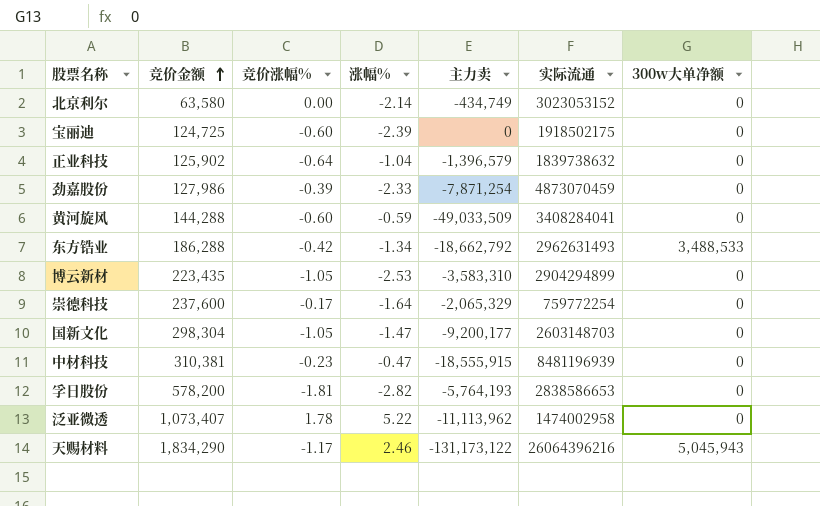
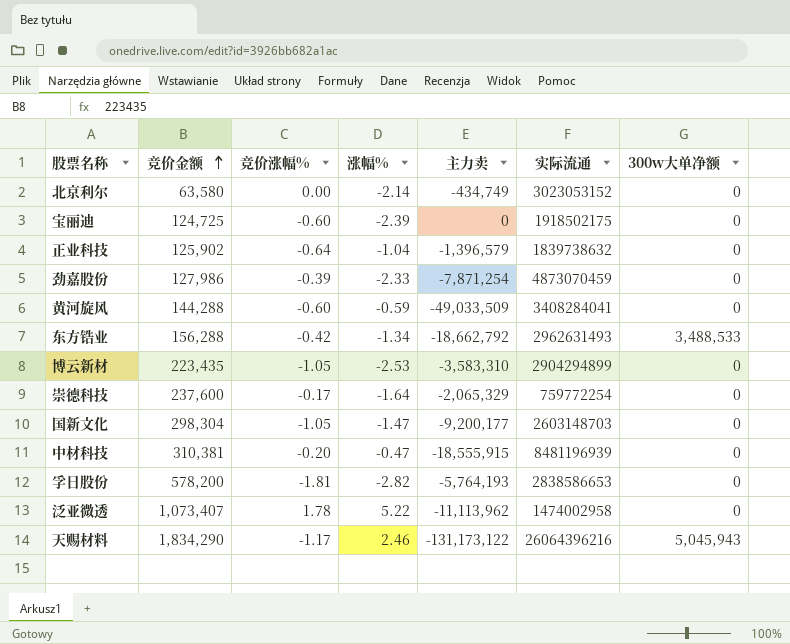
东方锆业 | 竞价金额: 186,288 -> 156,288
中材科技 | 竞价涨幅%: -0.23 -> -0.20

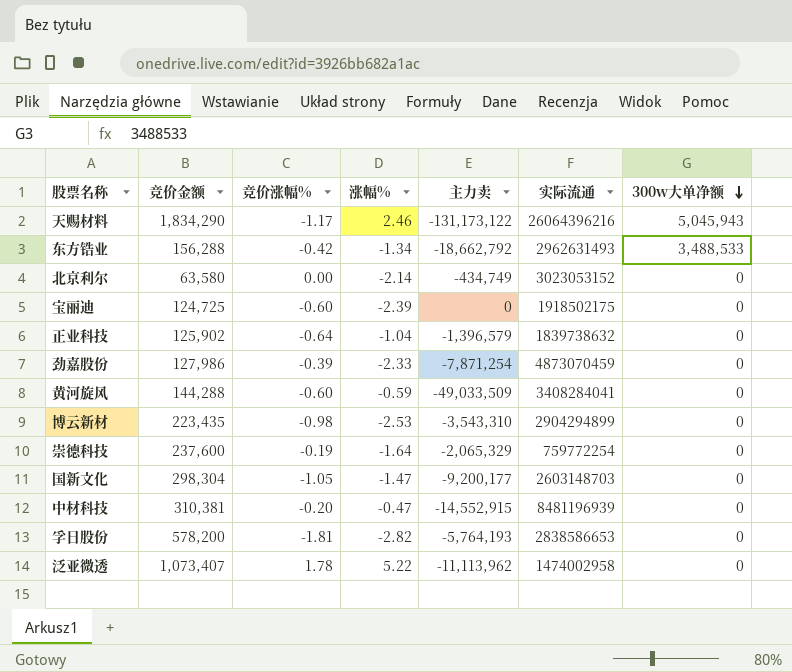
row order: 竞价金额 ascending -> 300w大单净额 descending
博云新材 | 竞价涨幅%: -1.05 -> -0.98
博云新材 | 主力卖: -3,583,310 -> -3,543,310
崇德科技 | 竞价涨幅%: -0.17 -> -0.19
中材科技 | 主力卖: -18,555,915 -> -14,552,915

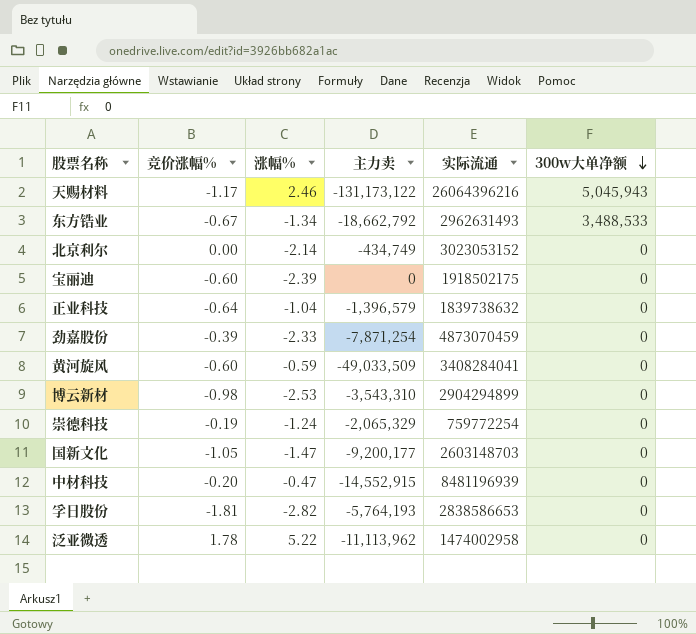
column 竞价金额 | position: 2 -> none
东方锆业 | 竞价涨幅%: -0.42 -> -0.67
崇德科技 | 涨幅%: -1.64 -> -1.24

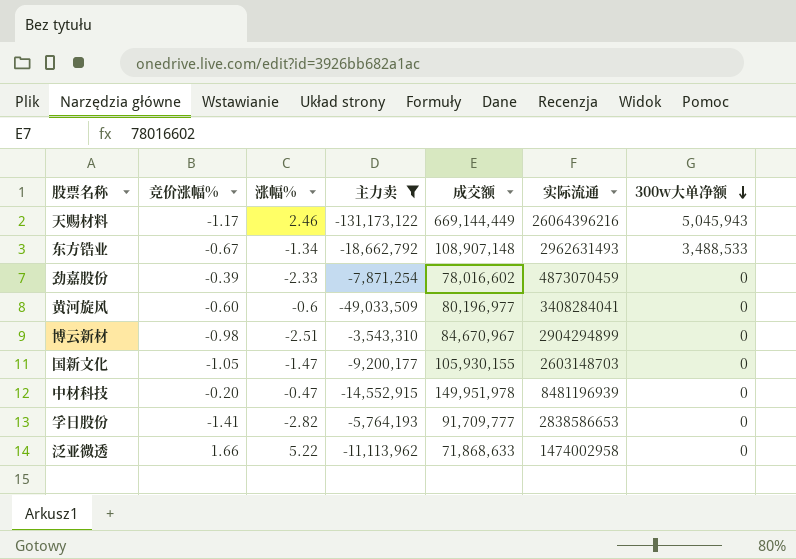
filter: none -> 主力卖 <= -3,543,310
column 成交额 | position: none -> 5
黄河旋风 | 涨幅%: -0.59 -> -0.6
博云新材 | 涨幅%: -2.53 -> -2.51
孚日股份 | 竞价涨幅%: -1.81 -> -1.41
泛亚微透 | 竞价涨幅%: 1.78 -> 1.66

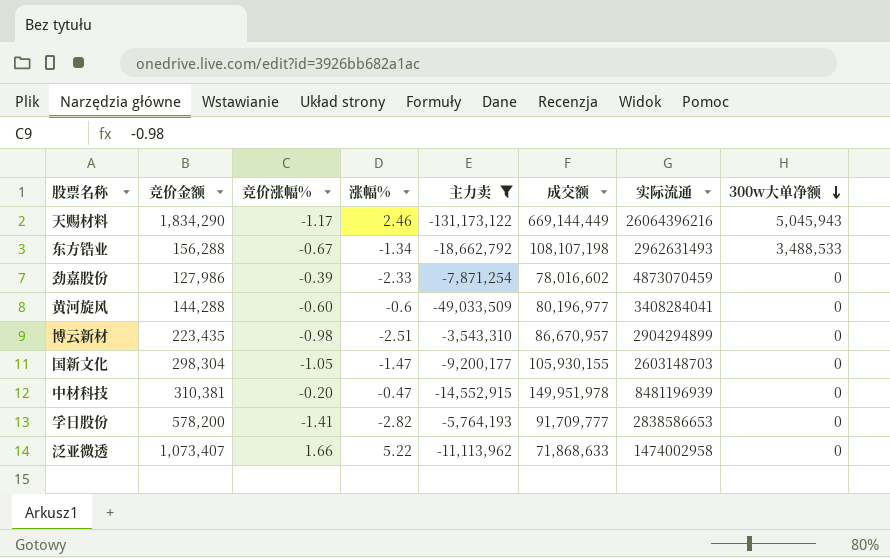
column 竞价金额 | position: none -> 2
东方锆业 | 成交额: 108,907,148 -> 108,107,198
博云新材 | 成交额: 84,670,967 -> 86,670,957

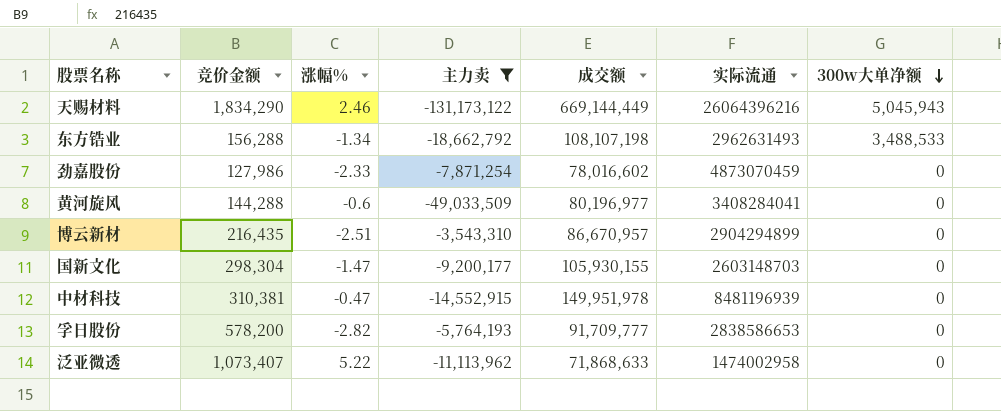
column 竞价涨幅% | position: 3 -> none
博云新材 | 竞价金额: 223,435 -> 216,435

